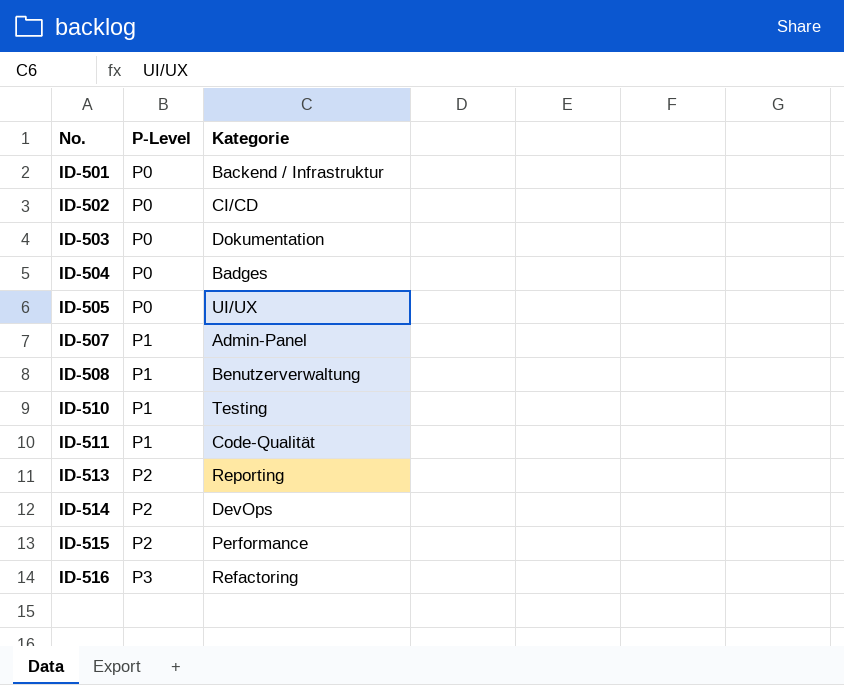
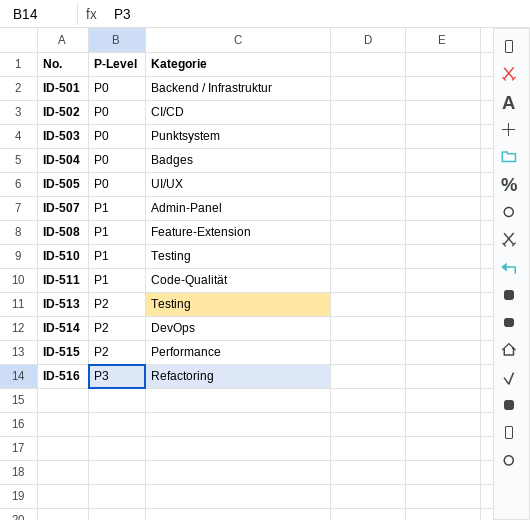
ID-503 | Kategorie: Dokumentation -> Punktsystem
ID-508 | Kategorie: Benutzerverwaltung -> Feature-Extension
ID-513 | Kategorie: Reporting -> Testing

